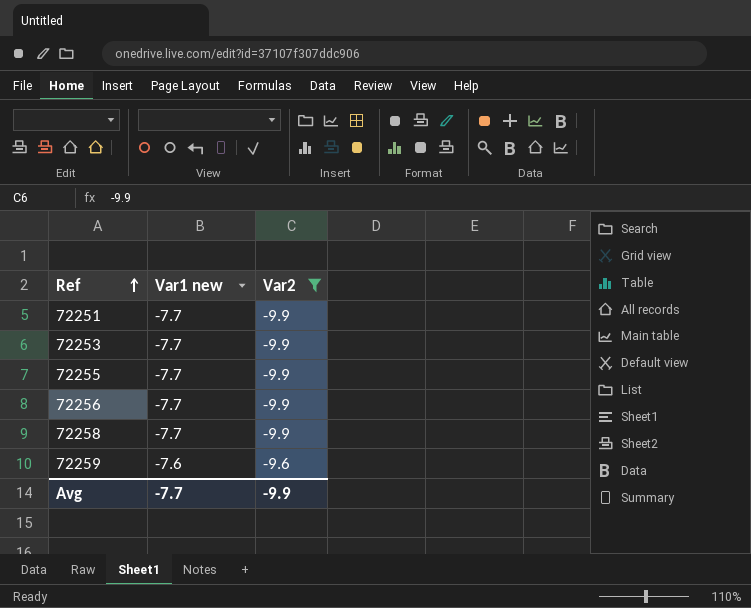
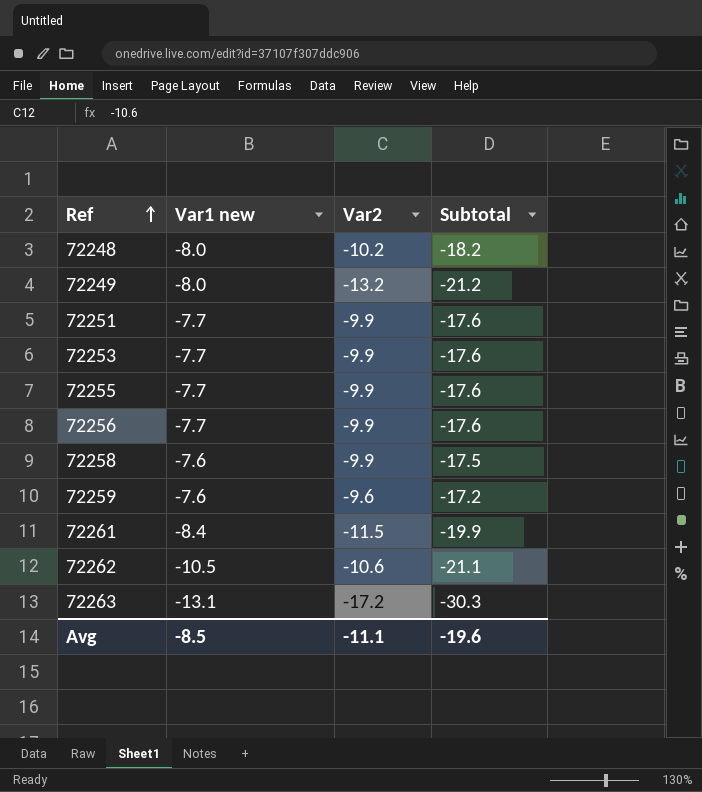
filter: Var2 >= -9.9 -> none
column Subtotal | formula: none -> [Var1 new] + [Var2]
72258 | Var1 new: -7.7 -> -7.6
Avg | Var1 new: -7.7 -> -8.5
Avg | Var2: -9.9 -> -11.1

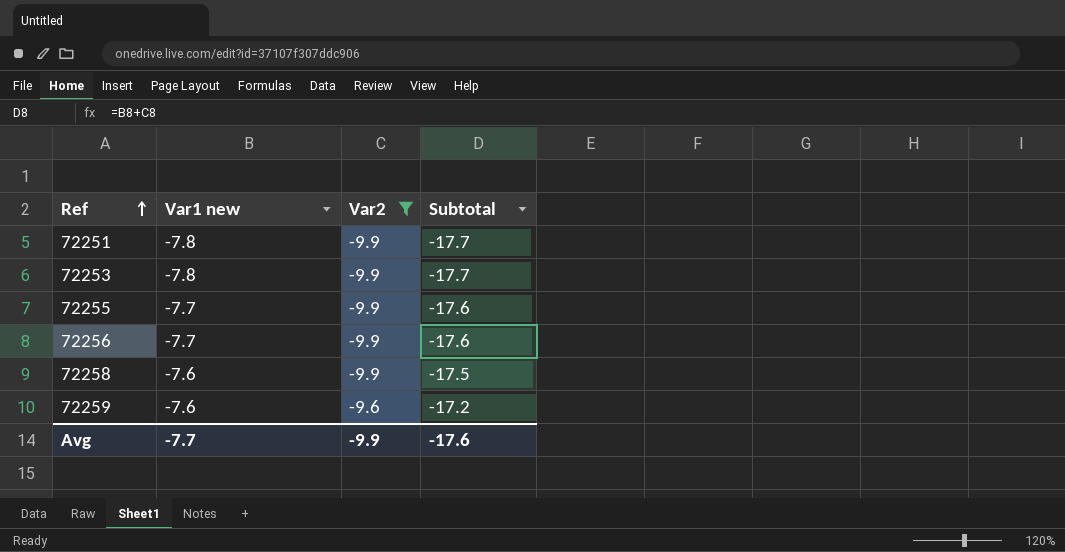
filter: none -> Var2 >= -9.9
72251 | Var1 new: -7.7 -> -7.8
72251 | Subtotal: -17.6 -> -17.7
72253 | Var1 new: -7.7 -> -7.8
72253 | Subtotal: -17.6 -> -17.7
Avg | Var1 new: -8.5 -> -7.7
Avg | Var2: -11.1 -> -9.9
Avg | Subtotal: -19.6 -> -17.6

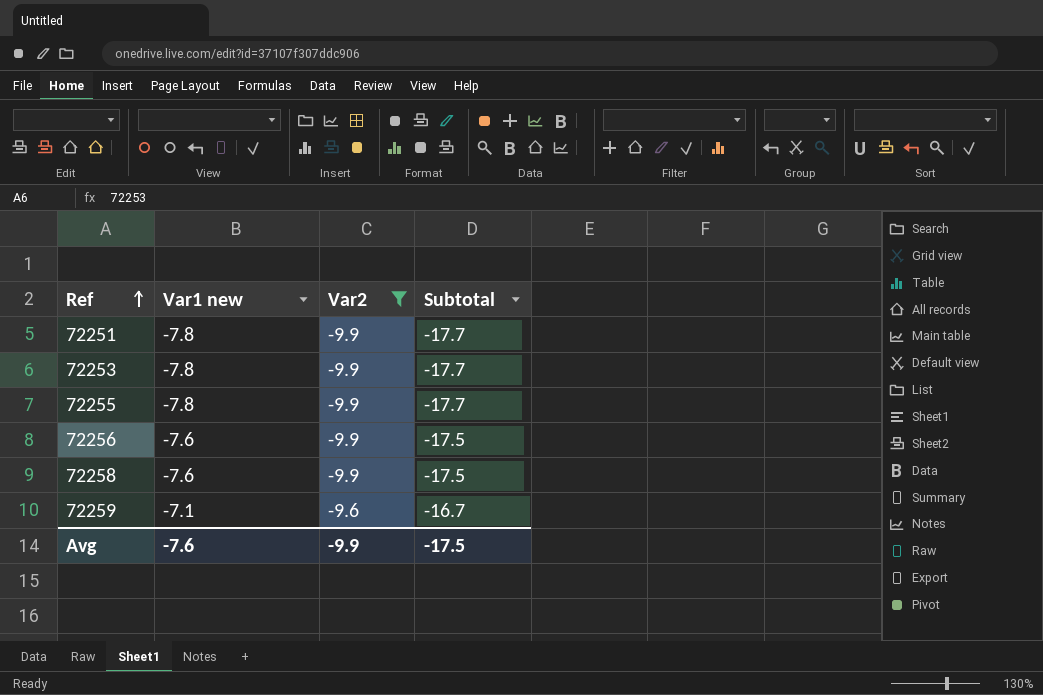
72255 | Var1 new: -7.7 -> -7.8
72255 | Subtotal: -17.6 -> -17.7
72256 | Var1 new: -7.7 -> -7.6
72256 | Subtotal: -17.6 -> -17.5
72259 | Var1 new: -7.6 -> -7.1
72259 | Subtotal: -17.2 -> -16.7
Avg | Var1 new: -7.7 -> -7.6
Avg | Subtotal: -17.6 -> -17.5

